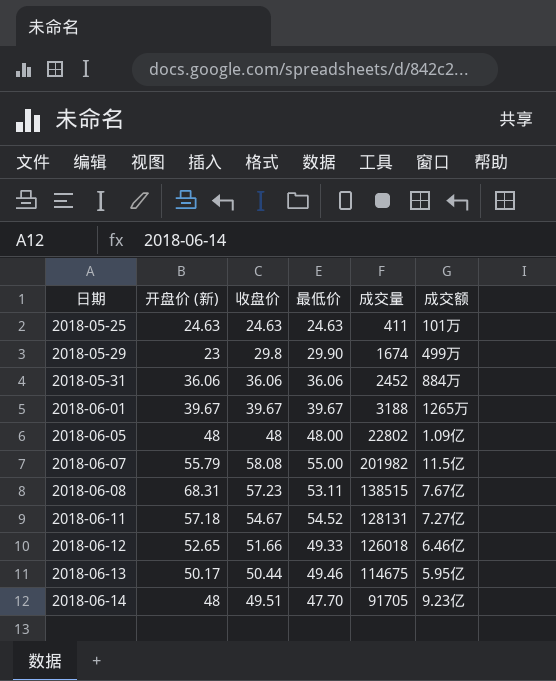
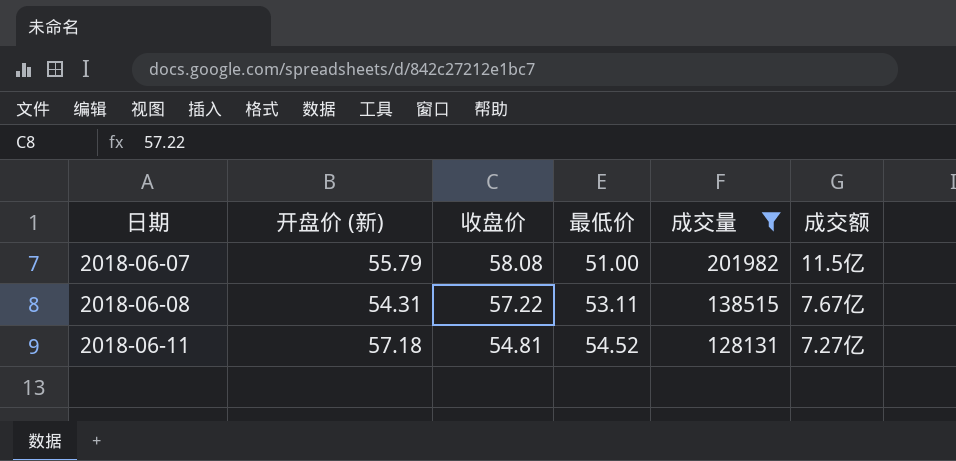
filter: none -> 成交量 >= 128131
2018-06-07 | 最低价: 55.00 -> 51.00
2018-06-08 | 开盘价 (新): 68.31 -> 54.31
2018-06-08 | 收盘价: 57.23 -> 57.22
2018-06-11 | 收盘价: 54.67 -> 54.81

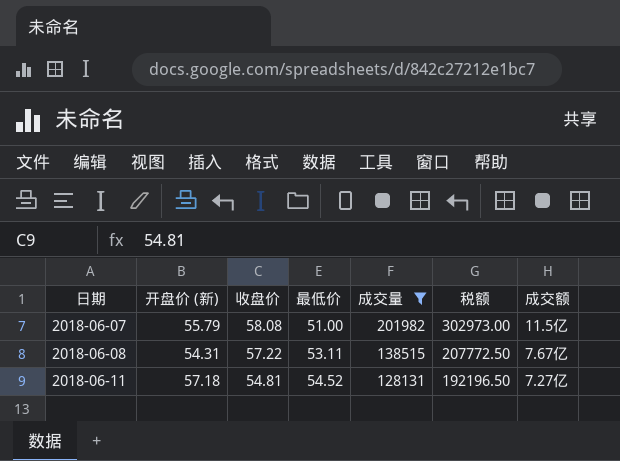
column 税额 | formula: none -> [成交量] * 1.5

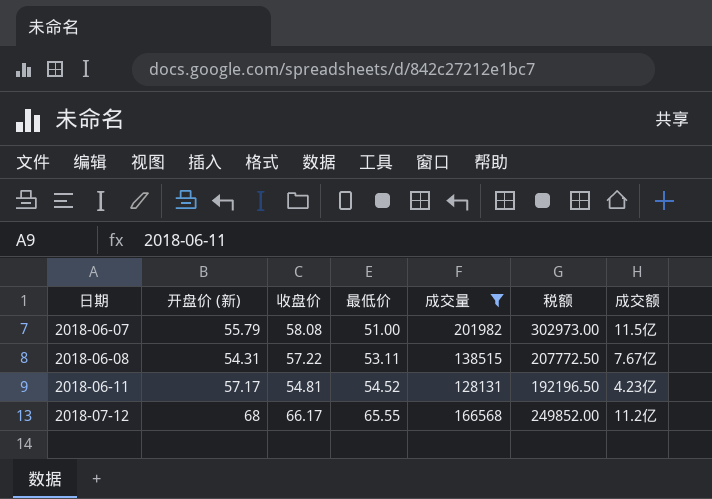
2018-06-11 | 开盘价 (新): 57.18 -> 57.17
2018-06-11 | 成交额: 7.27亿 -> 4.23亿
row 2018-07-12: none -> 68 | 66.17 | 65.55 | 166568 | 249852.00 | 11.2亿

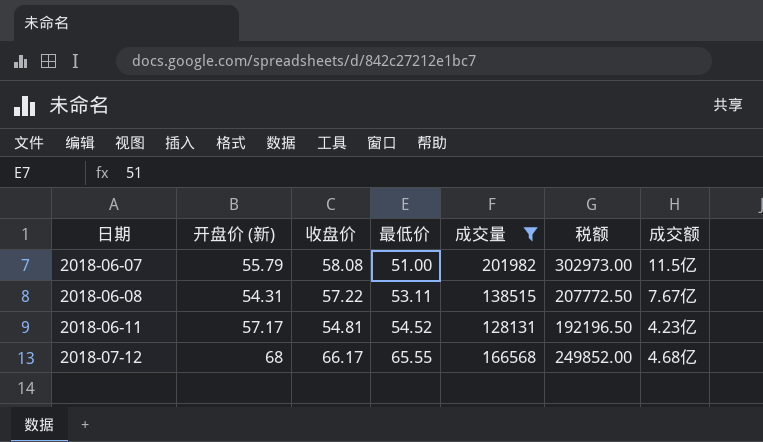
2018-07-12 | 成交额: 11.2亿 -> 4.68亿

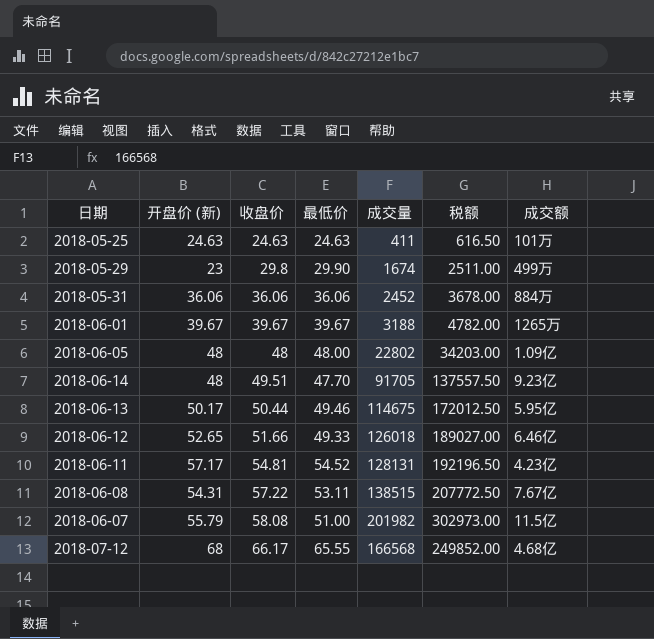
filter: 成交量 >= 128131 -> none
row order: 日期 ascending -> 收盘价 ascending

